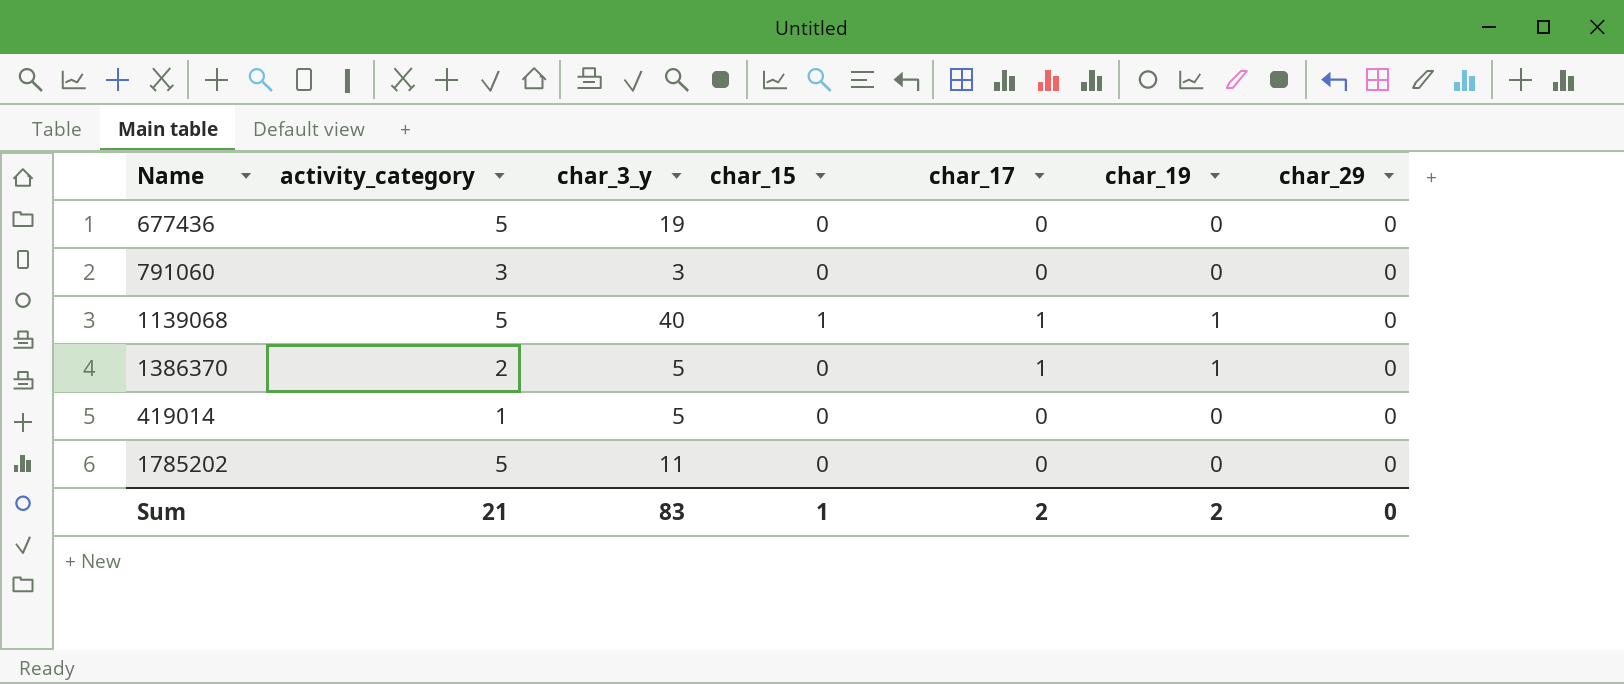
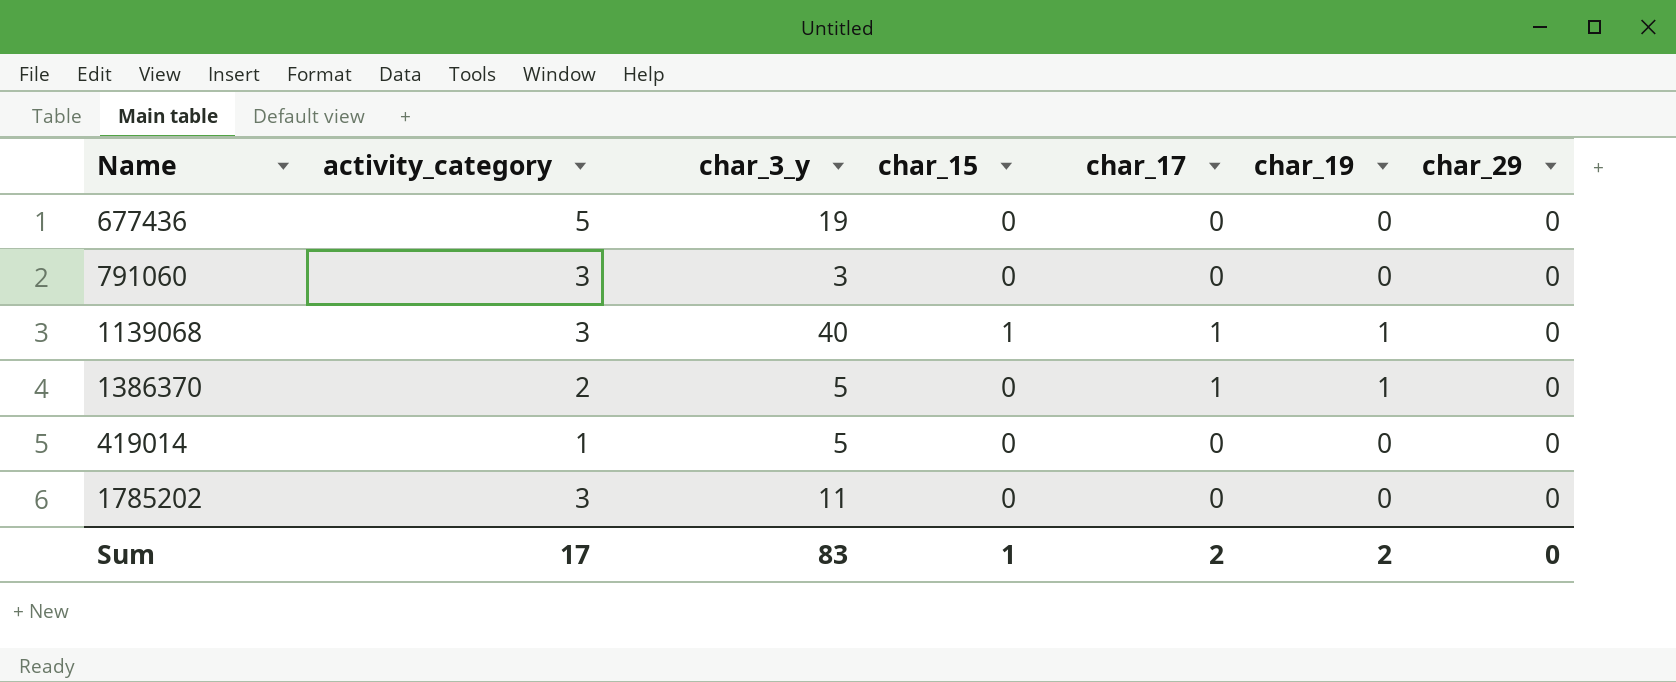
1139068 | activity_category: 5 -> 3
1785202 | activity_category: 5 -> 3
Sum | activity_category: 21 -> 17

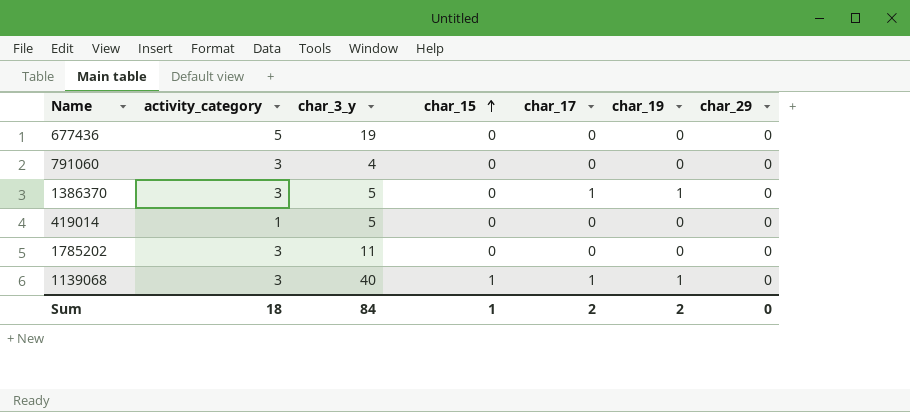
row order: none -> char_15 ascending
791060 | char_3_y: 3 -> 4
1386370 | activity_category: 2 -> 3
Sum | activity_category: 17 -> 18
Sum | char_3_y: 83 -> 84

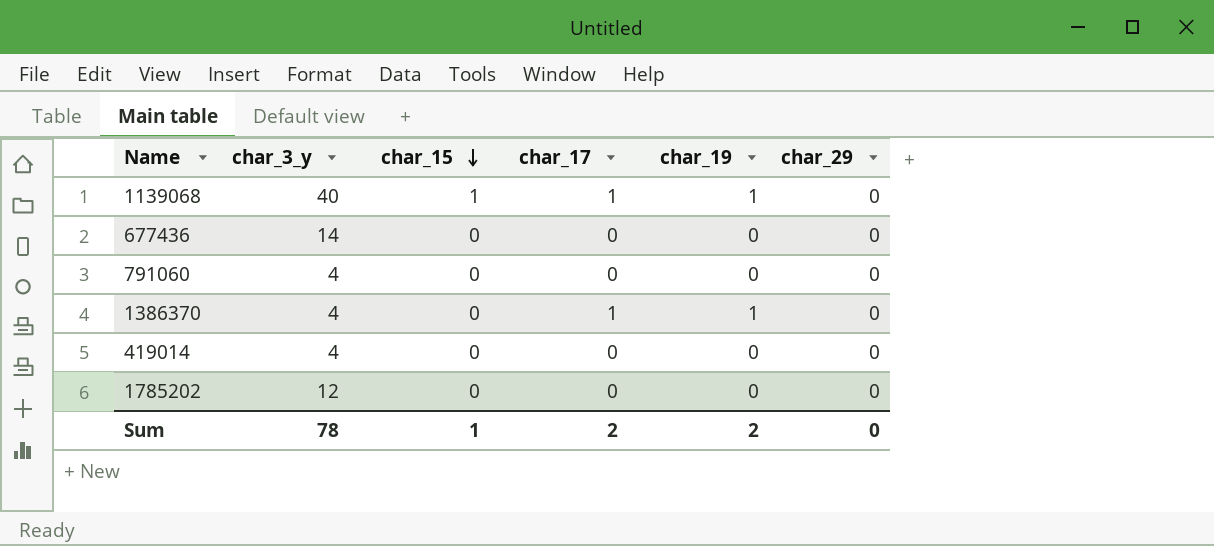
row order: char_15 ascending -> char_15 descending
column activity_category | position: 2 -> none
677436 | char_3_y: 19 -> 14
1386370 | char_3_y: 5 -> 4
419014 | char_3_y: 5 -> 4
1785202 | char_3_y: 11 -> 12
Sum | char_3_y: 84 -> 78

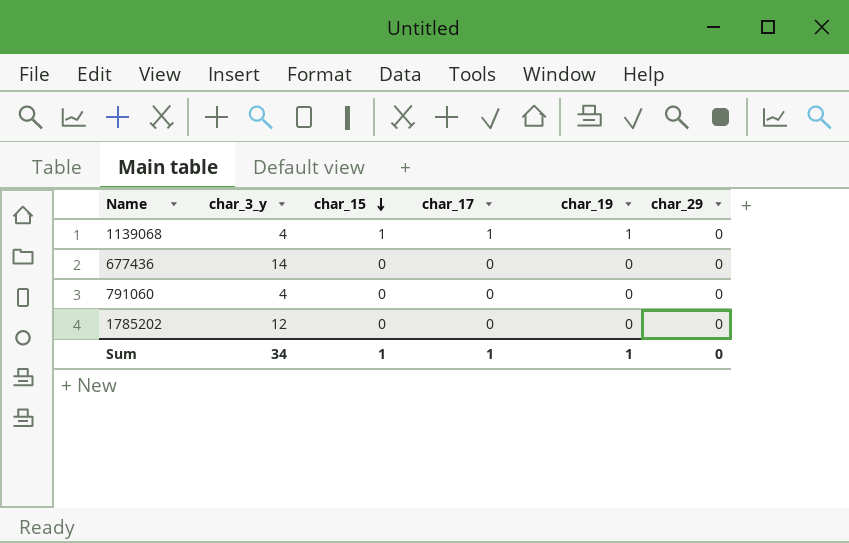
row 1386370: 4 | 0 | 1 | 1 | 0 -> none
row 419014: 4 | 0 | 0 | 0 | 0 -> none
1139068 | char_3_y: 40 -> 4
Sum | char_3_y: 78 -> 34
Sum | char_17: 2 -> 1
Sum | char_19: 2 -> 1

